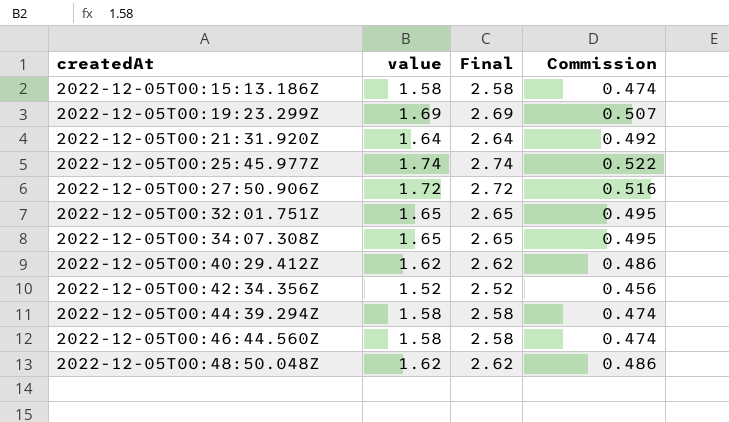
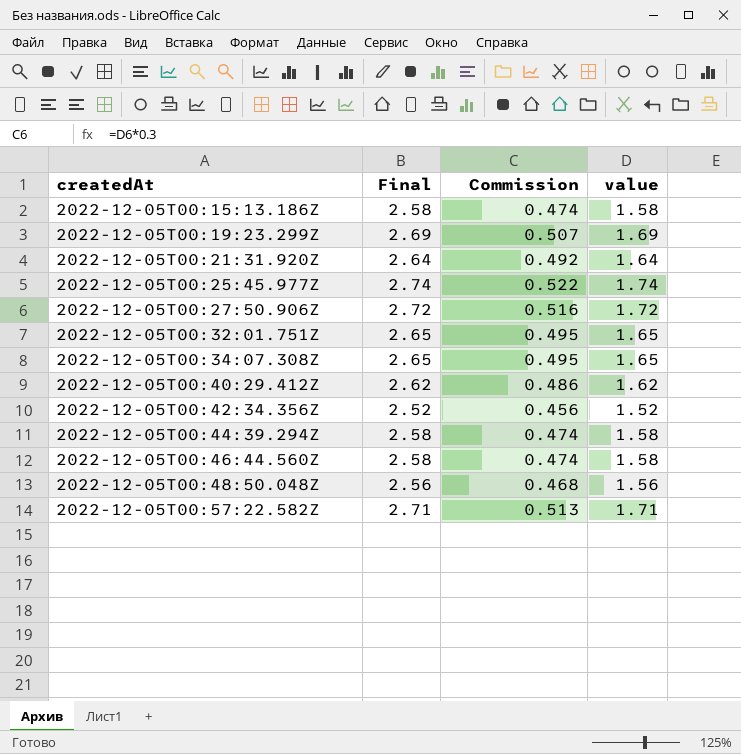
column value | position: 2 -> 4
2022-12-05T00:48:50.048Z | Final: 2.62 -> 2.56
2022-12-05T00:48:50.048Z | Commission: 0.486 -> 0.468
2022-12-05T00:48:50.048Z | value: 1.62 -> 1.56
row 2022-12-05T00:57:22.582Z: none -> 2.71 | 0.513 | 1.71

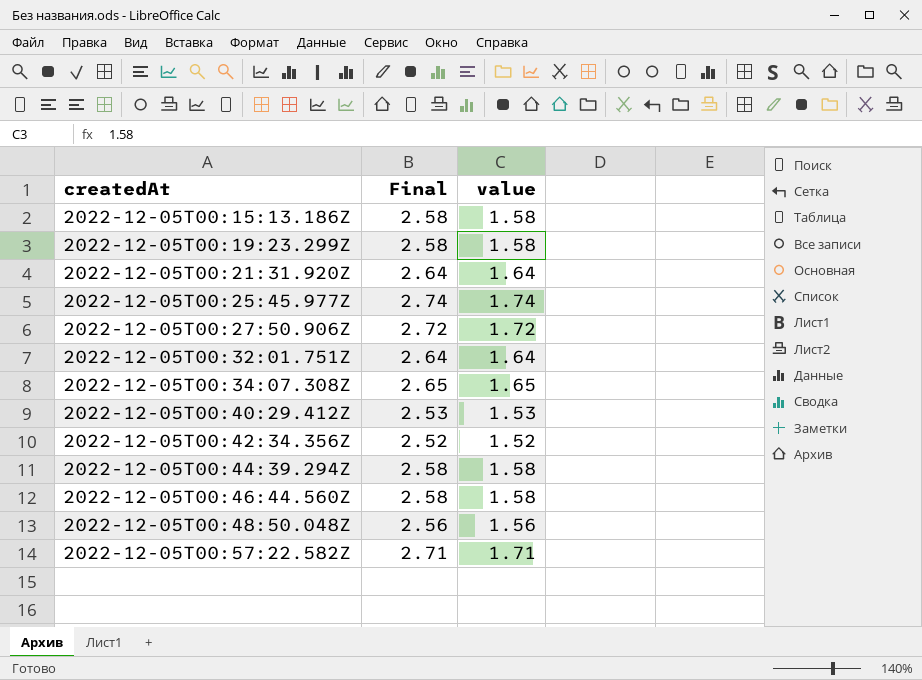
column Commission | formula: [value] * 0.3 -> none
2022-12-05T00:19:23.299Z | Final: 2.69 -> 2.58
2022-12-05T00:19:23.299Z | value: 1.69 -> 1.58
2022-12-05T00:32:01.751Z | Final: 2.65 -> 2.64
2022-12-05T00:32:01.751Z | value: 1.65 -> 1.64
2022-12-05T00:40:29.412Z | Final: 2.62 -> 2.53
2022-12-05T00:40:29.412Z | value: 1.62 -> 1.53

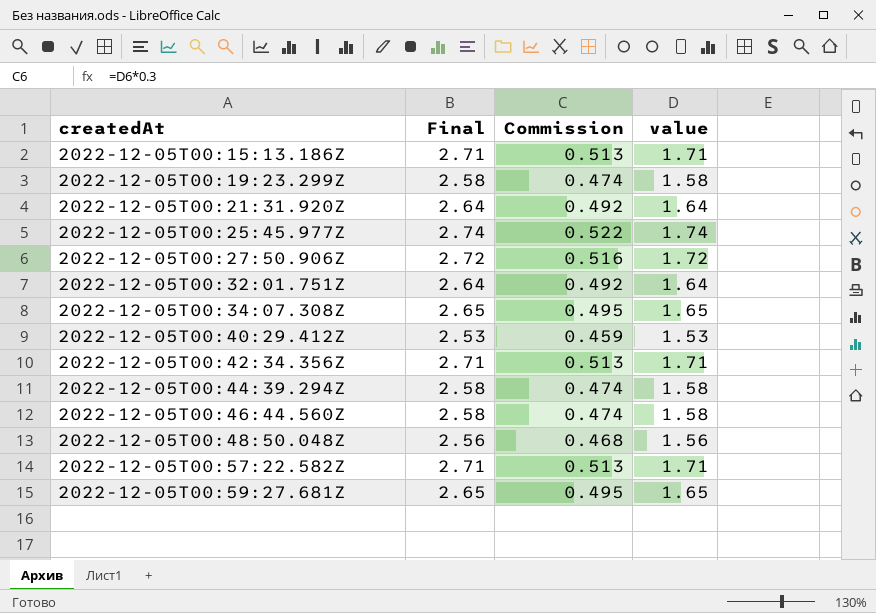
column Commission | formula: none -> [value] * 0.3
2022-12-05T00:15:13.186Z | Final: 2.58 -> 2.71
2022-12-05T00:15:13.186Z | value: 1.58 -> 1.71
2022-12-05T00:42:34.356Z | Final: 2.52 -> 2.71
2022-12-05T00:42:34.356Z | value: 1.52 -> 1.71
row 2022-12-05T00:59:27.681Z: none -> 2.65 | 0.495 | 1.65

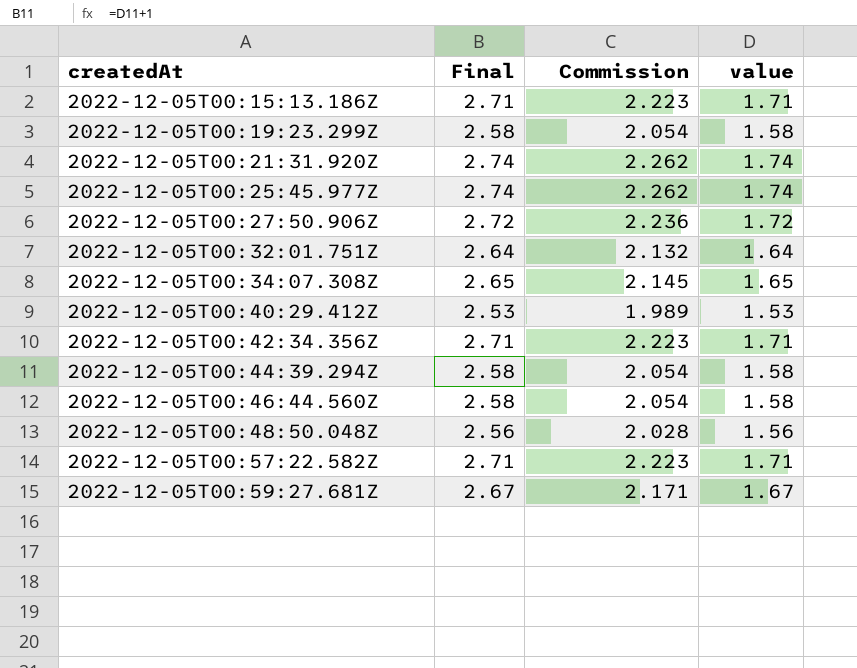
column Commission | formula: [value] * 0.3 -> [value] * 1.3
2022-12-05T00:21:31.920Z | Final: 2.64 -> 2.74
2022-12-05T00:21:31.920Z | value: 1.64 -> 1.74
2022-12-05T00:59:27.681Z | Final: 2.65 -> 2.67
2022-12-05T00:59:27.681Z | value: 1.65 -> 1.67

